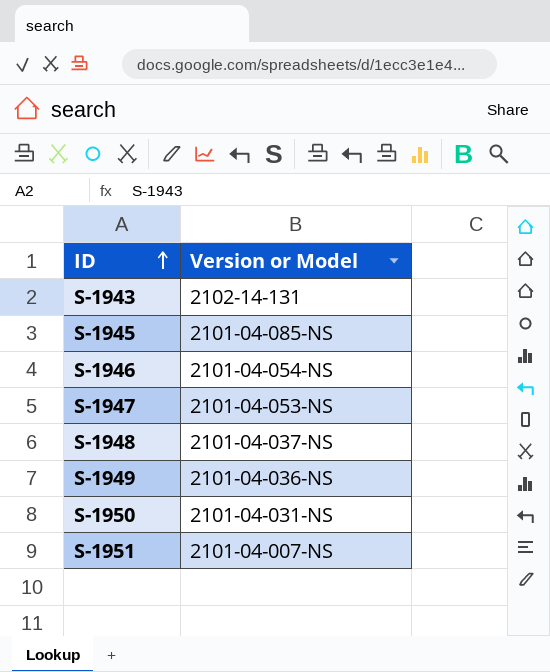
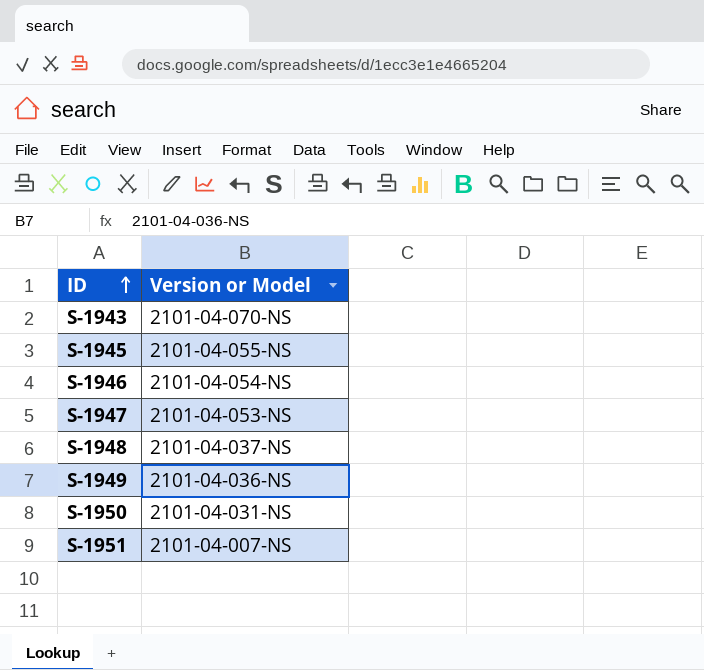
S-1943 | Version or Model: 2102-14-131 -> 2101-04-070-NS
S-1945 | Version or Model: 2101-04-085-NS -> 2101-04-055-NS

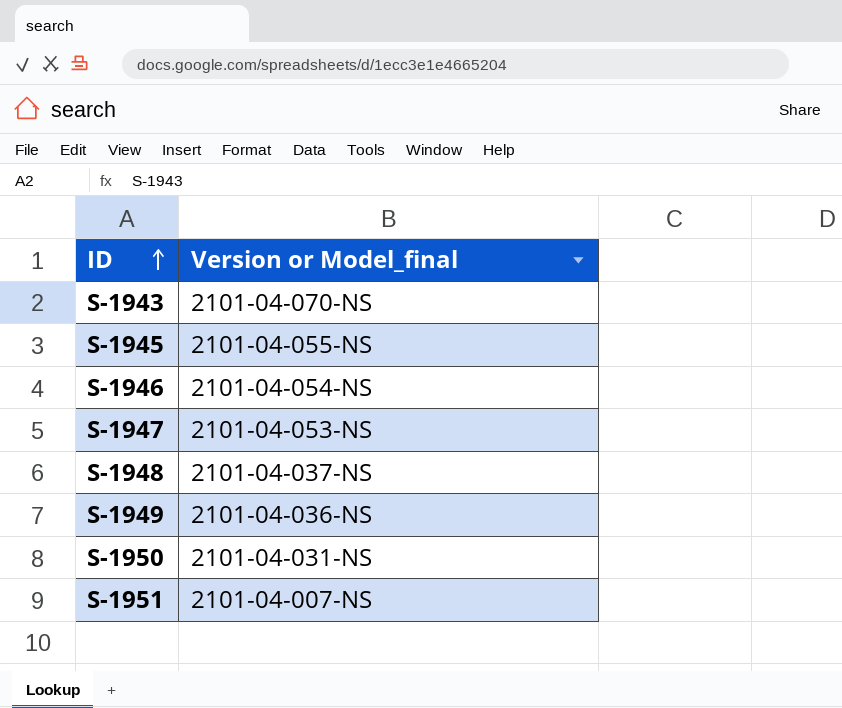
column name: Version or Model -> Version or Model_final

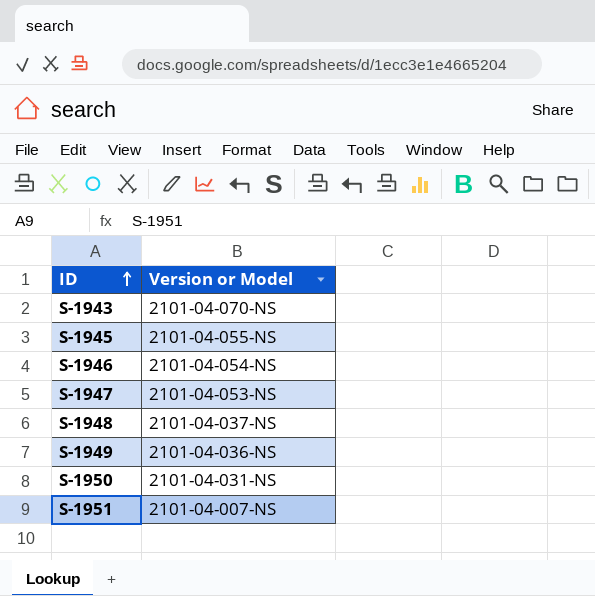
column name: Version or Model_final -> Version or Model

